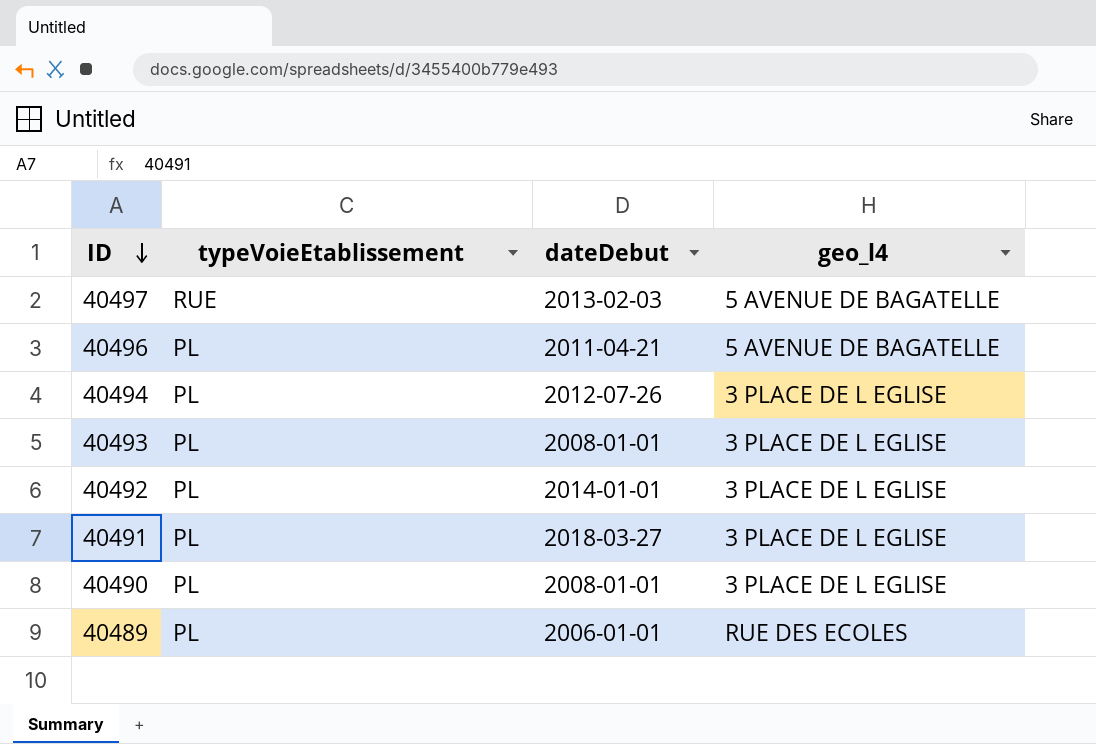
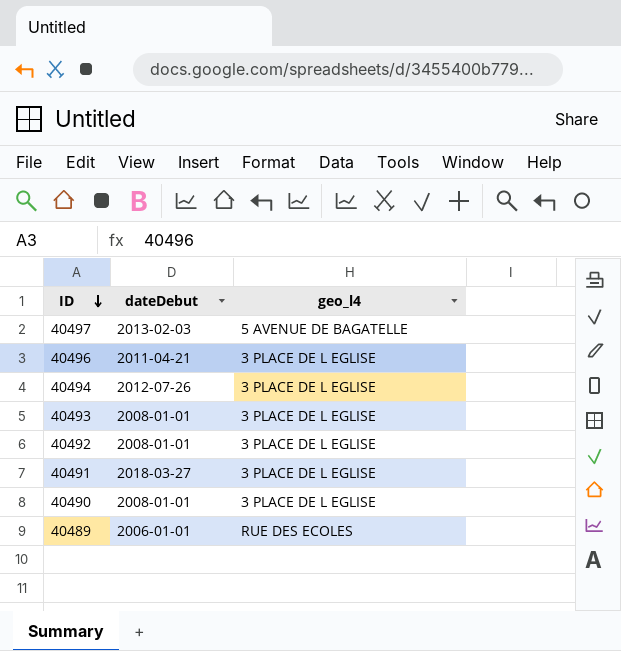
column typeVoieEtablissement | position: 2 -> none
40496 | geo_l4: 5 AVENUE DE BAGATELLE -> 3 PLACE DE L EGLISE
40492 | dateDebut: 2014-01-01 -> 2008-01-01

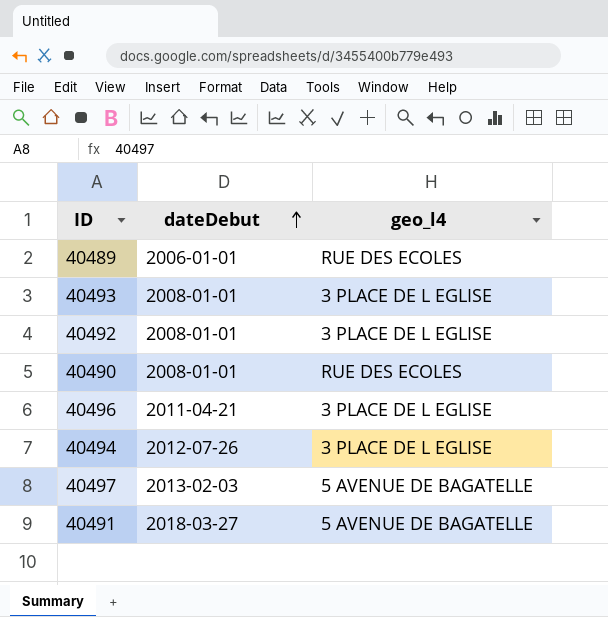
row order: ID descending -> dateDebut ascending
40490 | geo_l4: 3 PLACE DE L EGLISE -> RUE DES ECOLES
40491 | geo_l4: 3 PLACE DE L EGLISE -> 5 AVENUE DE BAGATELLE

